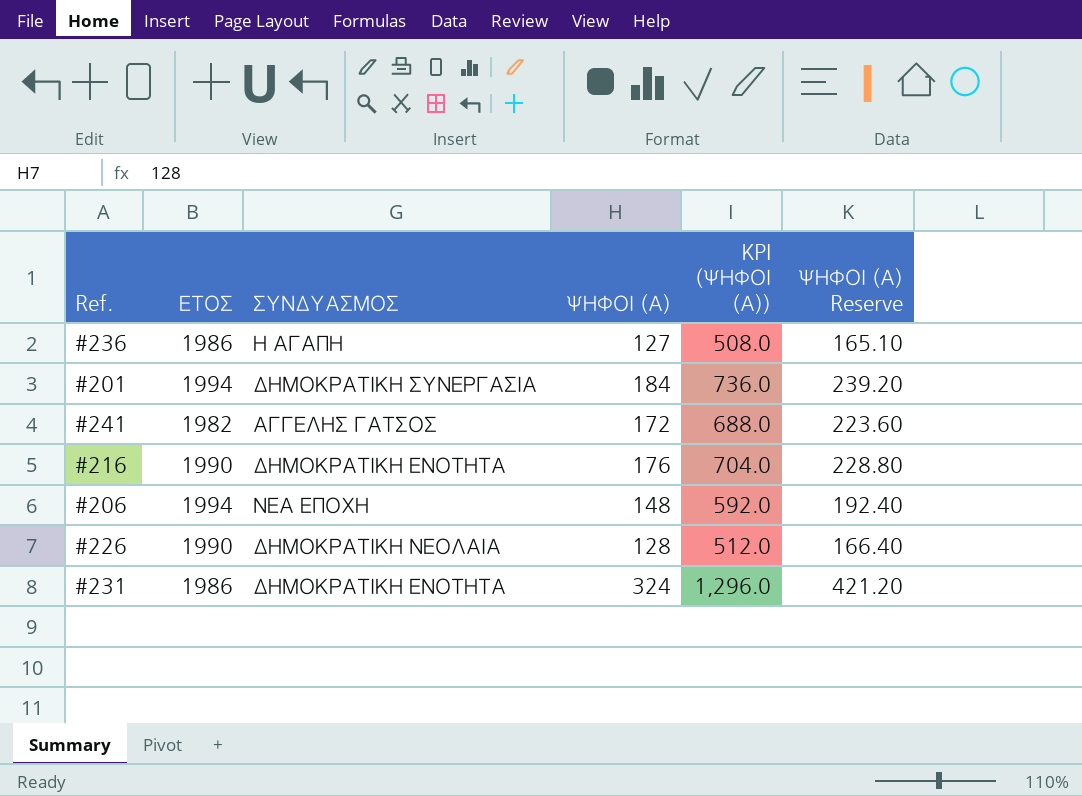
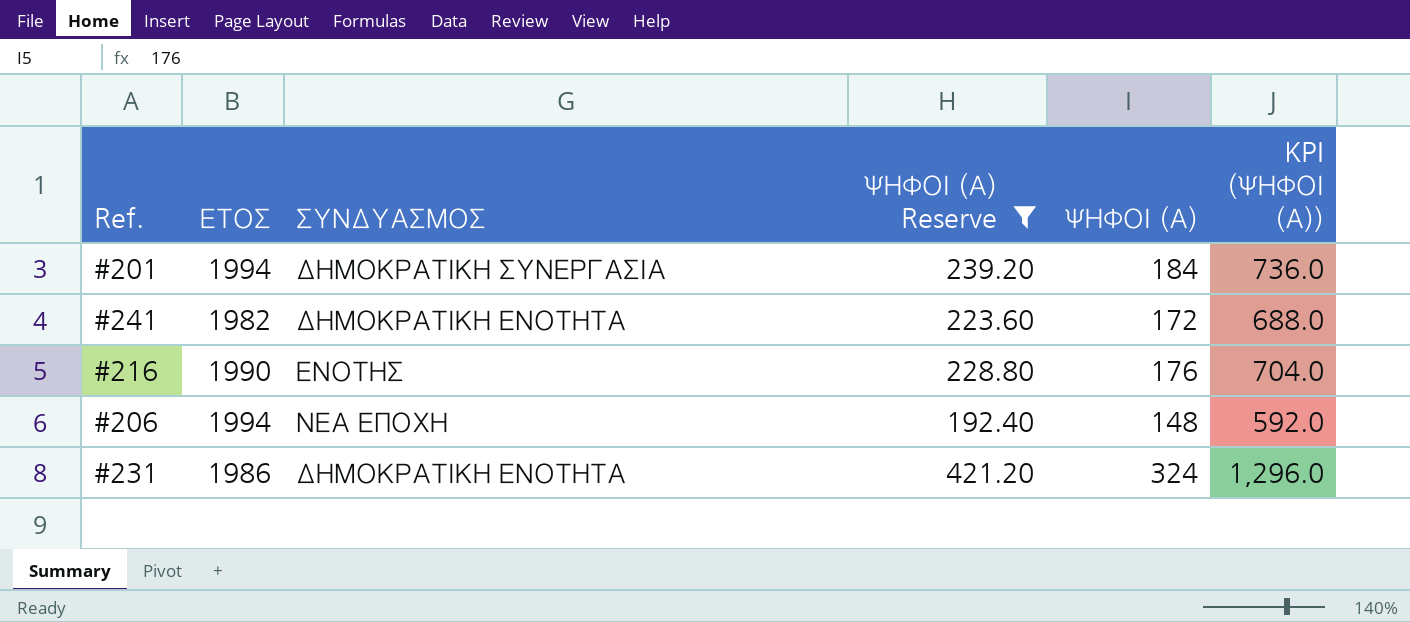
filter: none -> ΨΗΦΟΙ (Α) Reserve >= 192.40
column ΨΗΦΟΙ (Α) Reserve | position: 6 -> 4
#241 | ΣΥΝΔΥΑΣΜΟΣ: ΑΓΓΕΛΗΣ ΓΑΤΣΟΣ -> ΔΗΜΟΚΡΑΤΙΚΗ ΕΝΟΤΗΤΑ
#216 | ΣΥΝΔΥΑΣΜΟΣ: ΔΗΜΟΚΡΑΤΙΚΗ ΕΝΟΤΗΤΑ -> ΕΝΟΤΗΣ

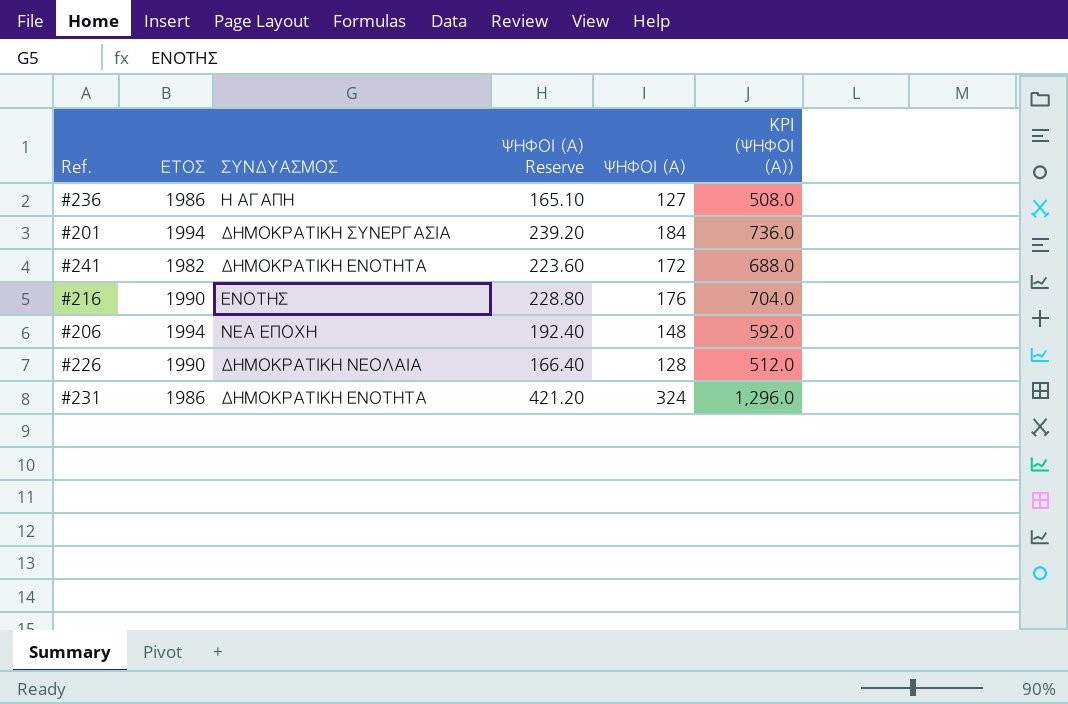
filter: ΨΗΦΟΙ (Α) Reserve >= 192.40 -> none

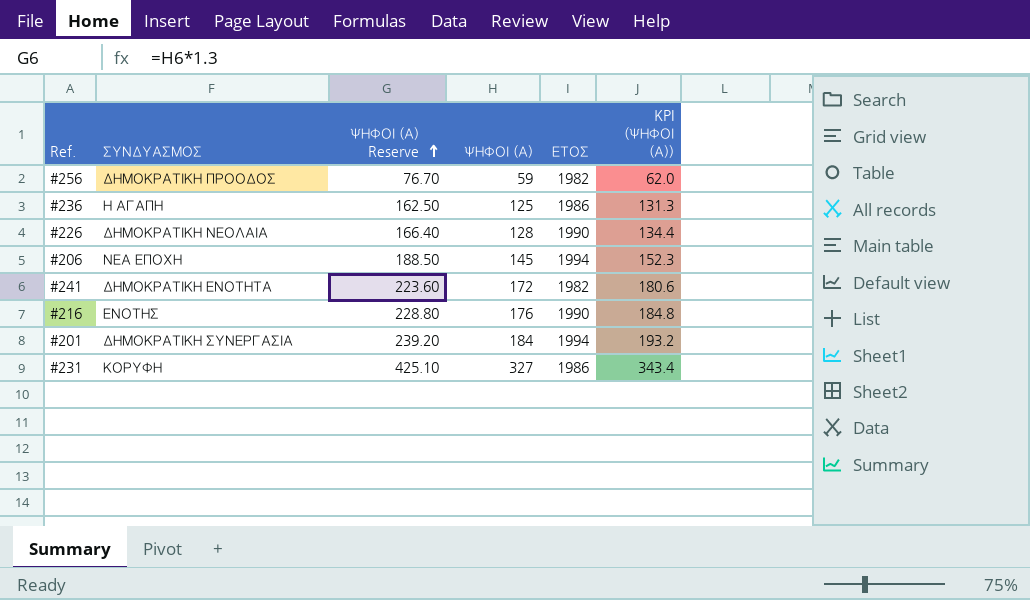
row order: none -> ΨΗΦΟΙ (Α) Reserve ascending
column ΕΤΟΣ | position: 2 -> 5
column KPI (ΨΗΦΟΙ (Α)) | formula: [ΨΗΦΟΙ (Α)] * 4 -> [ΨΗΦΟΙ (Α)] * 1.05
row #256: none -> ΔΗΜΟΚΡΑΤΙΚΗ ΠΡΟΟΔΟΣ | 76.70 | 59 | 1982 | 62.0
#236 | ΨΗΦΟΙ (Α) Reserve: 165.10 -> 162.50
#236 | ΨΗΦΟΙ (Α): 127 -> 125
#206 | ΨΗΦΟΙ (Α) Reserve: 192.40 -> 188.50
#206 | ΨΗΦΟΙ (Α): 148 -> 145
#231 | ΣΥΝΔΥΑΣΜΟΣ: ΔΗΜΟΚΡΑΤΙΚΗ ΕΝΟΤΗΤΑ -> ΚΟΡΥΦΗ
#231 | ΨΗΦΟΙ (Α) Reserve: 421.20 -> 425.10
#231 | ΨΗΦΟΙ (Α): 324 -> 327

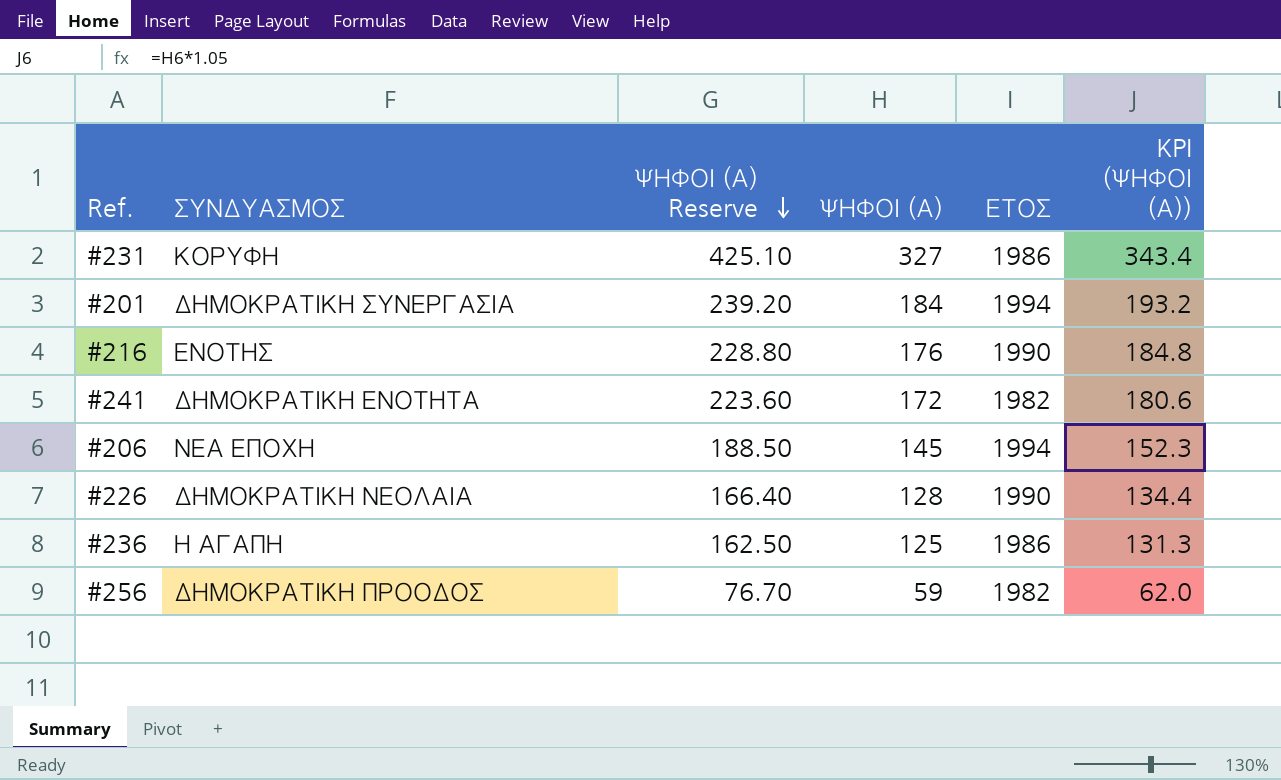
row order: ΨΗΦΟΙ (Α) Reserve ascending -> ΨΗΦΟΙ (Α) Reserve descending

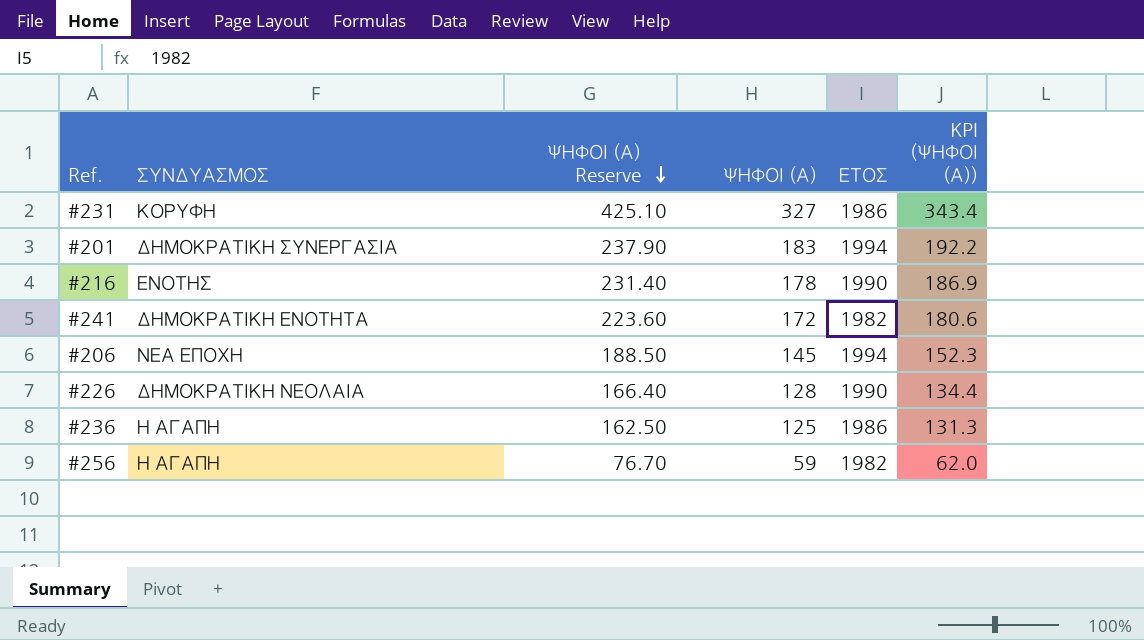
#201 | ΨΗΦΟΙ (Α) Reserve: 239.20 -> 237.90
#201 | ΨΗΦΟΙ (Α): 184 -> 183
#201 | KPI (ΨΗΦΟΙ (Α)): 193.2 -> 192.2
#216 | ΨΗΦΟΙ (Α) Reserve: 228.80 -> 231.40
#216 | ΨΗΦΟΙ (Α): 176 -> 178
#216 | KPI (ΨΗΦΟΙ (Α)): 184.8 -> 186.9
#256 | ΣΥΝΔΥΑΣΜΟΣ: ΔΗΜΟΚΡΑΤΙΚΗ ΠΡΟΟΔΟΣ -> Η ΑΓΑΠΗ

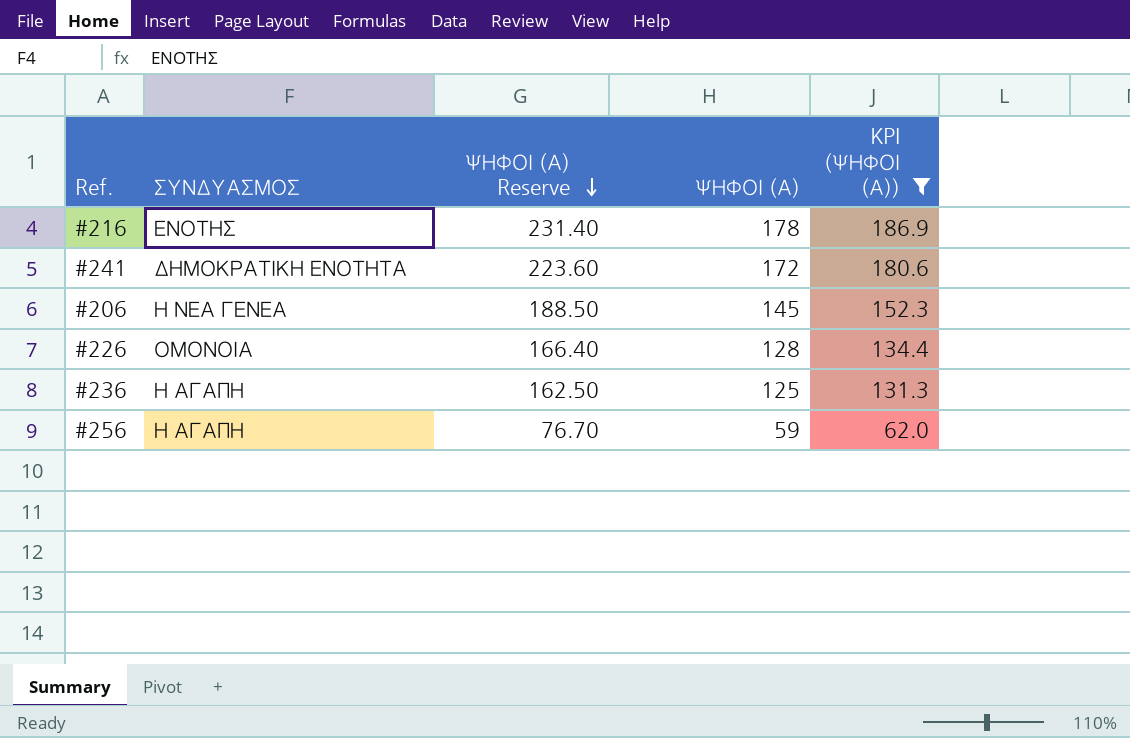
filter: none -> KPI (ΨΗΦΟΙ (Α)) <= 186.9
column ΕΤΟΣ | position: 5 -> none
#206 | ΣΥΝΔΥΑΣΜΟΣ: ΝΕΑ ΕΠΟΧΗ -> Η ΝΕΑ ΓΕΝΕΑ
#226 | ΣΥΝΔΥΑΣΜΟΣ: ΔΗΜΟΚΡΑΤΙΚΗ ΝΕΟΛΑΙΑ -> ΟΜΟΝΟΙΑ

